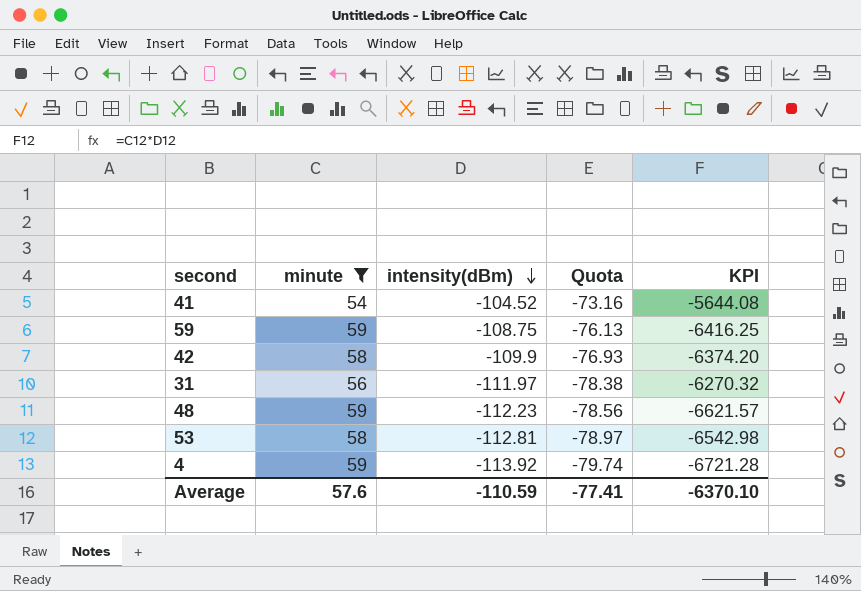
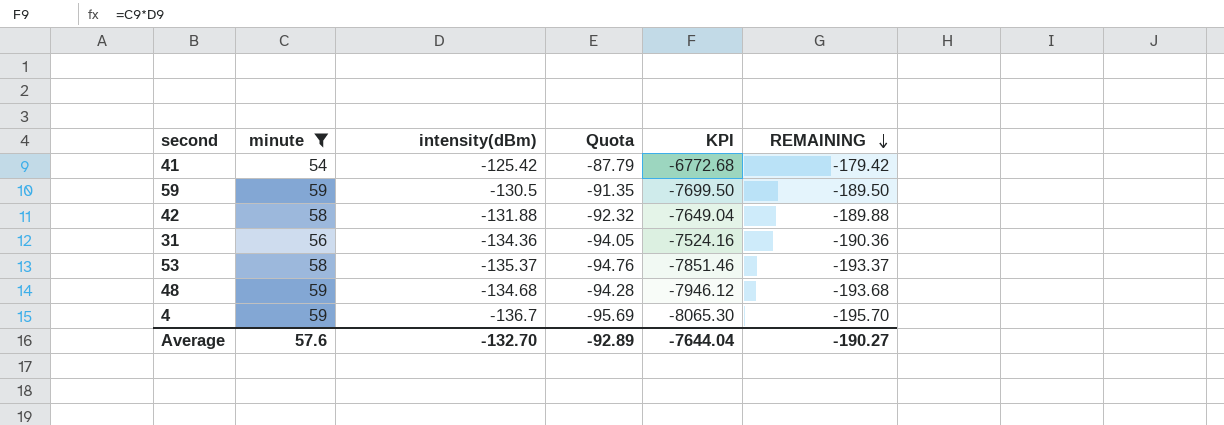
row order: intensity(dBm) descending -> REMAINING descending
column REMAINING | formula: none -> [intensity(dBm)] - [minute]
41 | intensity(dBm): -104.52 -> -125.42
41 | Quota: -73.16 -> -87.79
41 | KPI: -5644.08 -> -6772.68
59 | intensity(dBm): -108.75 -> -130.5
59 | Quota: -76.13 -> -91.35
59 | KPI: -6416.25 -> -7699.50
42 | intensity(dBm): -109.9 -> -131.88
42 | Quota: -76.93 -> -92.32
42 | KPI: -6374.20 -> -7649.04
31 | intensity(dBm): -111.97 -> -134.36
31 | Quota: -78.38 -> -94.05
31 | KPI: -6270.32 -> -7524.16
53 | intensity(dBm): -112.81 -> -135.37
53 | Quota: -78.97 -> -94.76
53 | KPI: -6542.98 -> -7851.46
48 | intensity(dBm): -112.23 -> -134.68
48 | Quota: -78.56 -> -94.28
48 | KPI: -6621.57 -> -7946.12
4 | intensity(dBm): -113.92 -> -136.7
4 | Quota: -79.74 -> -95.69
4 | KPI: -6721.28 -> -8065.30
Average | intensity(dBm): -110.59 -> -132.70
Average | Quota: -77.41 -> -92.89
Average | KPI: -6370.10 -> -7644.04

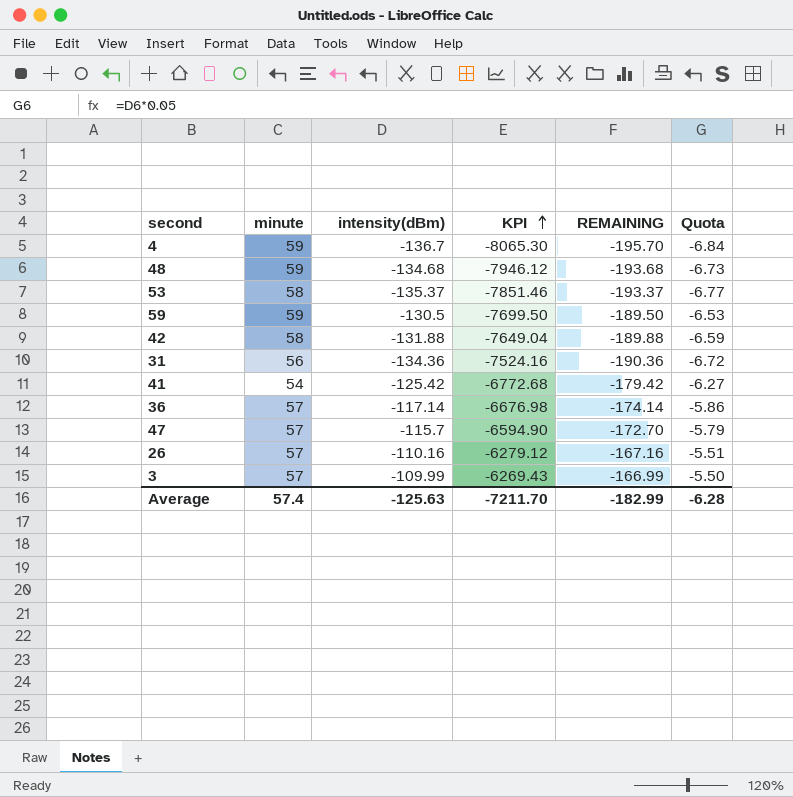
filter: minute != 57 -> none
row order: REMAINING descending -> KPI ascending
column Quota | formula: [intensity(dBm)] * 0.7 -> [intensity(dBm)] * 0.05
column Quota | position: 4 -> 6
Average | minute: 57.6 -> 57.4
Average | intensity(dBm): -132.70 -> -125.63
Average | KPI: -7644.04 -> -7211.70
Average | REMAINING: -190.27 -> -182.99
Average | Quota: -92.89 -> -6.28

